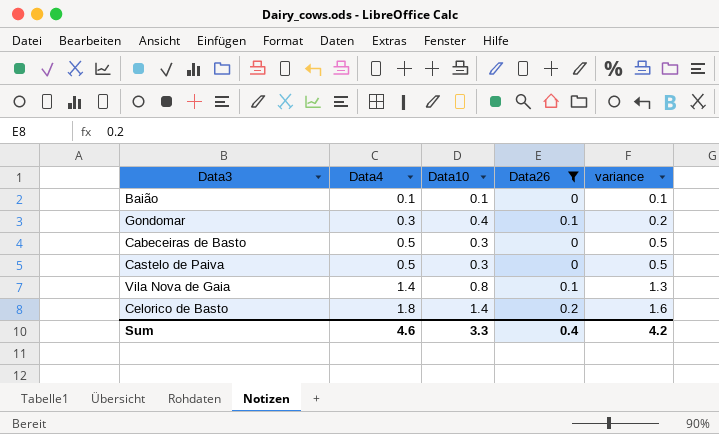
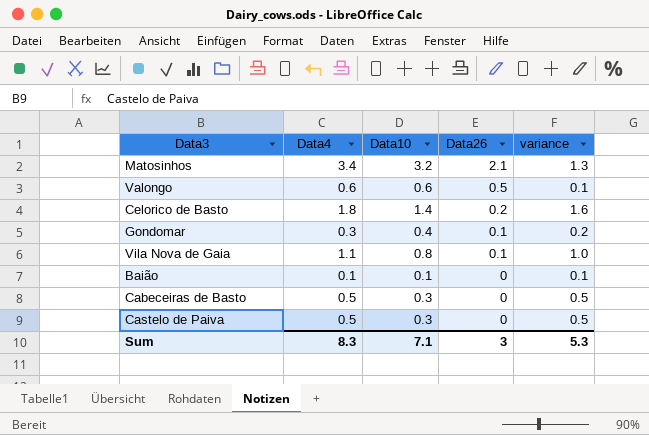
filter: Data26 <= 0.2 -> none
row order: Data4 ascending -> Data26 descending
Vila Nova de Gaia | Data4: 1.4 -> 1.1
Vila Nova de Gaia | variance: 1.3 -> 1.0
Sum | Data4: 4.6 -> 8.3
Sum | Data10: 3.3 -> 7.1
Sum | Data26: 0.4 -> 3
Sum | variance: 4.2 -> 5.3

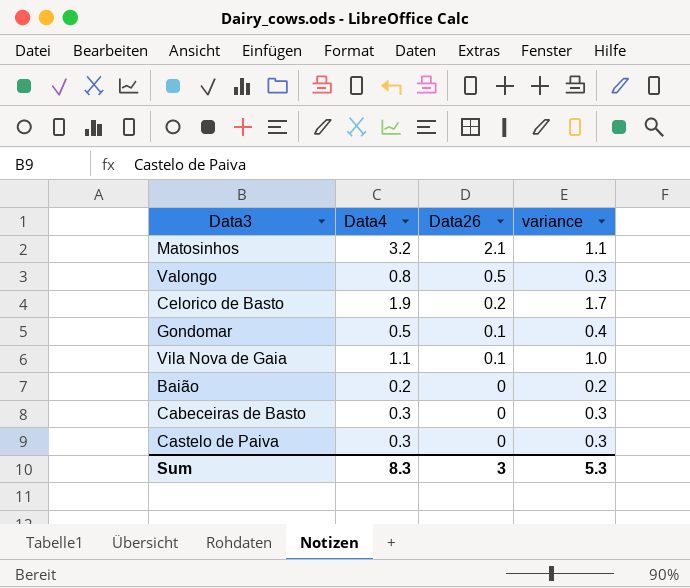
column Data10 | position: 3 -> none
Matosinhos | Data4: 3.4 -> 3.2
Matosinhos | variance: 1.3 -> 1.1
Valongo | Data4: 0.6 -> 0.8
Valongo | variance: 0.1 -> 0.3
Celorico de Basto | Data4: 1.8 -> 1.9
Celorico de Basto | variance: 1.6 -> 1.7
Gondomar | Data4: 0.3 -> 0.5
Gondomar | variance: 0.2 -> 0.4
Baião | Data4: 0.1 -> 0.2
Baião | variance: 0.1 -> 0.2
Cabeceiras de Basto | Data4: 0.5 -> 0.3
Cabeceiras de Basto | variance: 0.5 -> 0.3
Castelo de Paiva | Data4: 0.5 -> 0.3
Castelo de Paiva | variance: 0.5 -> 0.3

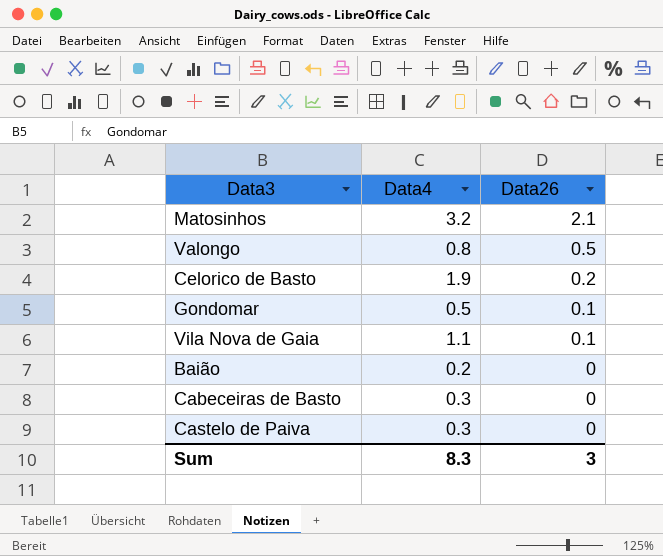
column variance | formula: [Data4] - [Data26] -> none

